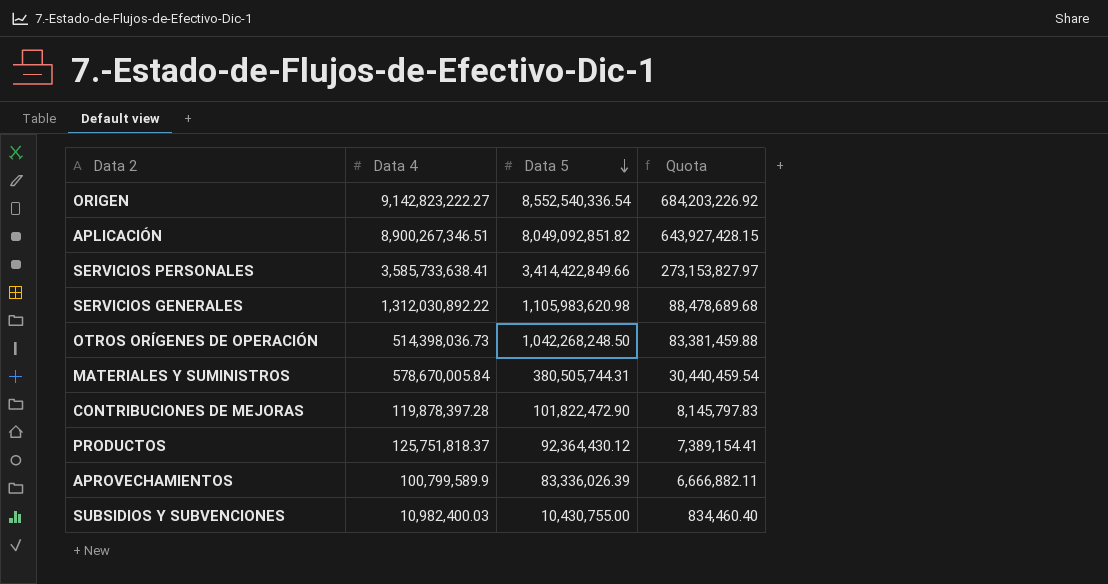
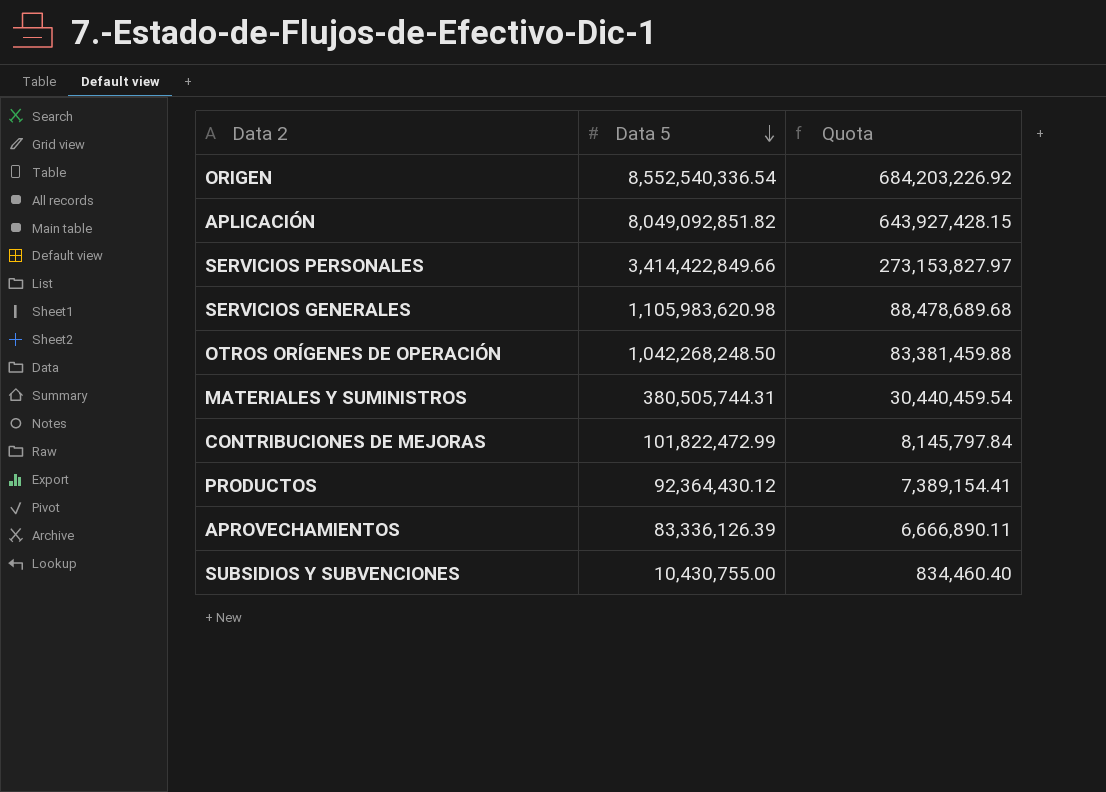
column Data 4 | position: 2 -> none
CONTRIBUCIONES DE MEJORAS | Data 5: 101,822,472.90 -> 101,822,472.99
CONTRIBUCIONES DE MEJORAS | Quota: 8,145,797.83 -> 8,145,797.84
APROVECHAMIENTOS | Data 5: 83,336,026.39 -> 83,336,126.39
APROVECHAMIENTOS | Quota: 6,666,882.11 -> 6,666,890.11

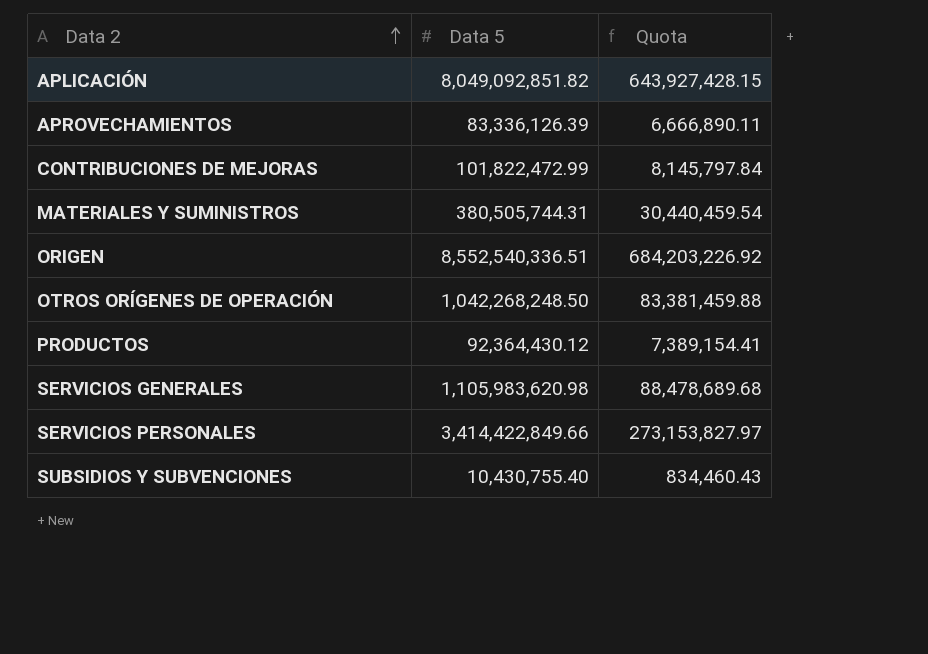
row order: Data 5 descending -> Data 2 ascending
ORIGEN | Data 5: 8,552,540,336.54 -> 8,552,540,336.51
SUBSIDIOS Y SUBVENCIONES | Data 5: 10,430,755.00 -> 10,430,755.40
SUBSIDIOS Y SUBVENCIONES | Quota: 834,460.40 -> 834,460.43

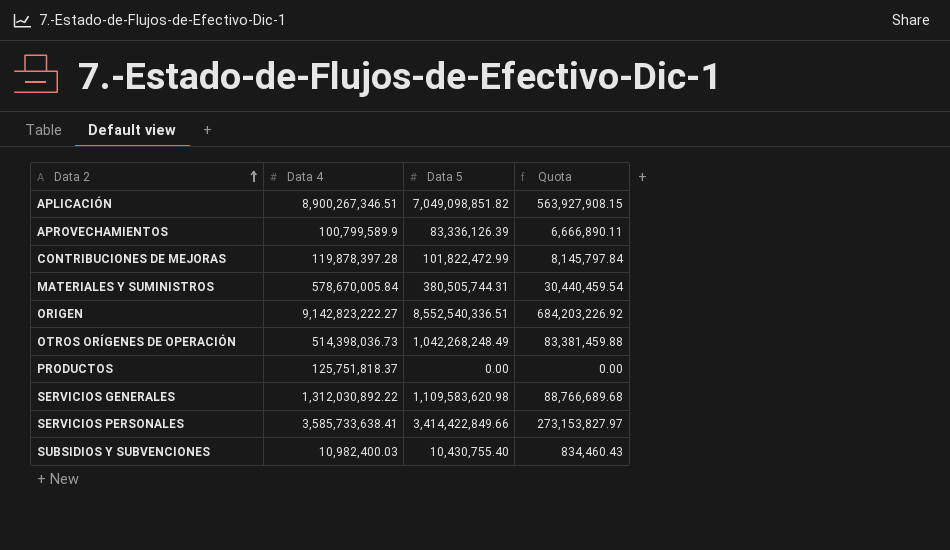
column Data 4 | position: none -> 2
APLICACIÓN | Data 5: 8,049,092,851.82 -> 7,049,098,851.82
APLICACIÓN | Quota: 643,927,428.15 -> 563,927,908.15
OTROS ORÍGENES DE OPERACIÓN | Data 5: 1,042,268,248.50 -> 1,042,268,248.49
PRODUCTOS | Data 5: 92,364,430.12 -> 0.00
PRODUCTOS | Quota: 7,389,154.41 -> 0.00
SERVICIOS GENERALES | Data 5: 1,105,983,620.98 -> 1,109,583,620.98
SERVICIOS GENERALES | Quota: 88,478,689.68 -> 88,766,689.68

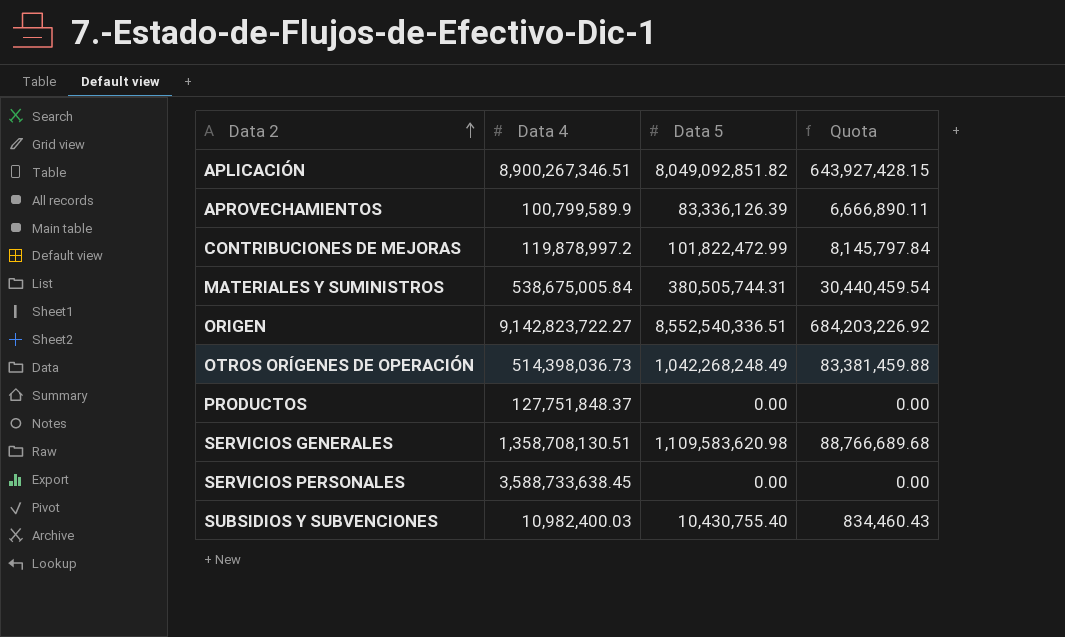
APLICACIÓN | Data 5: 7,049,098,851.82 -> 8,049,092,851.82
APLICACIÓN | Quota: 563,927,908.15 -> 643,927,428.15
CONTRIBUCIONES DE MEJORAS | Data 4: 119,878,397.28 -> 119,878,997.2
MATERIALES Y SUMINISTROS | Data 4: 578,670,005.84 -> 538,675,005.84
ORIGEN | Data 4: 9,142,823,222.27 -> 9,142,823,722.27
PRODUCTOS | Data 4: 125,751,818.37 -> 127,751,848.37
SERVICIOS GENERALES | Data 4: 1,312,030,892.22 -> 1,358,708,130.51
SERVICIOS PERSONALES | Data 4: 3,585,733,638.41 -> 3,588,733,638.45
SERVICIOS PERSONALES | Data 5: 3,414,422,849.66 -> 0.00
SERVICIOS PERSONALES | Quota: 273,153,827.97 -> 0.00

